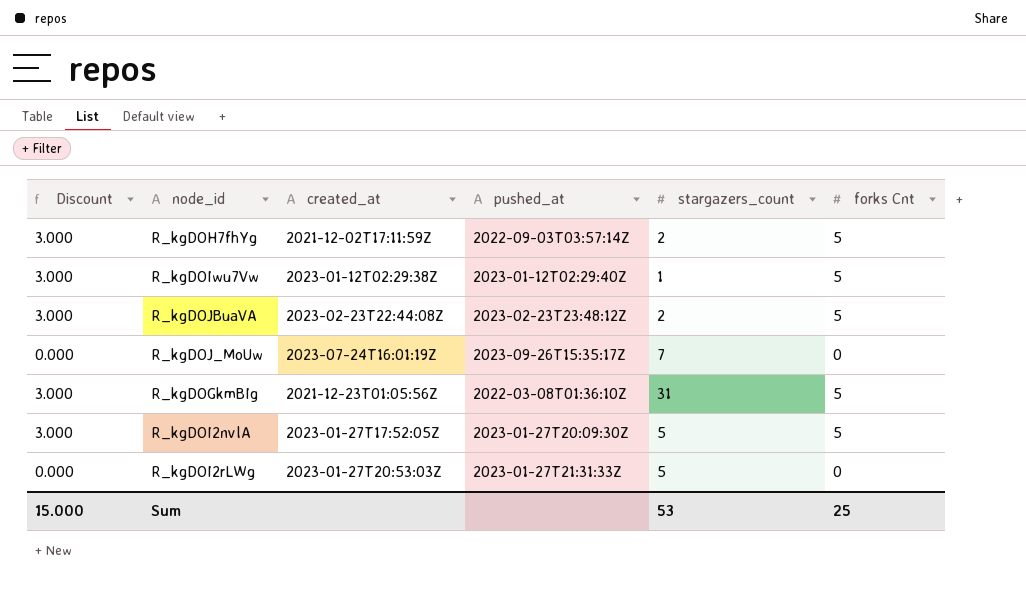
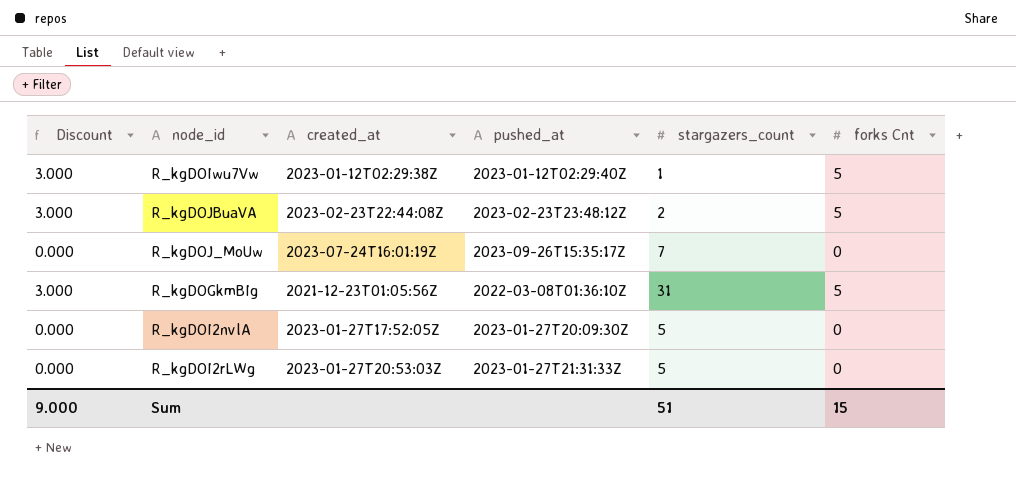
row R_kgDOH7fhYg: 3.000 | 2021-12-02T17:11:59Z | 2022-09-03T03:57:14Z | 2 | 5 -> none
R_kgDOI2nvlA | Discount: 3.000 -> 0.000
R_kgDOI2nvlA | forks Cnt: 5 -> 0
Sum | Discount: 15.000 -> 9.000
Sum | stargazers_count: 53 -> 51
Sum | forks Cnt: 25 -> 15

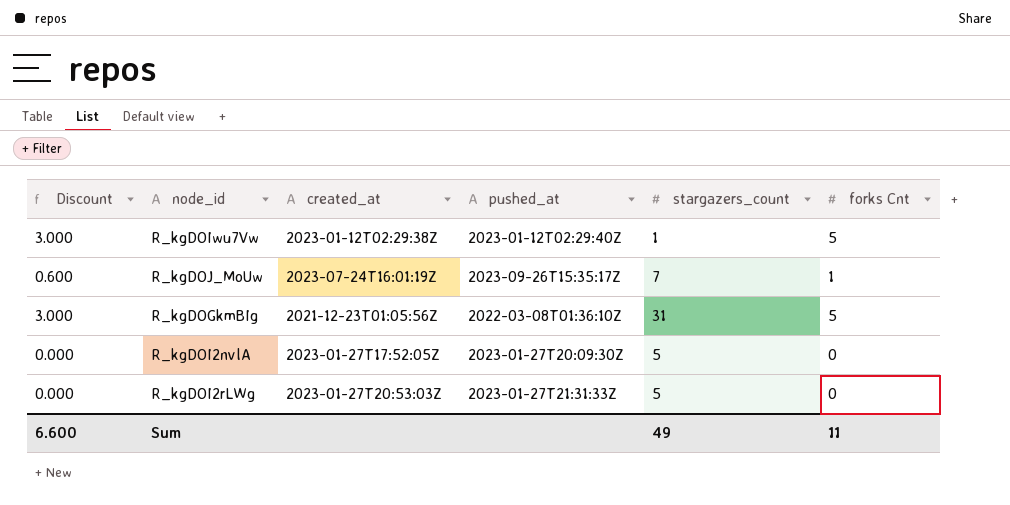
row R_kgDOJBuaVA: 3.000 | 2023-02-23T22:44:08Z | 2023-02-23T23:48:12Z | 2 | 5 -> none
R_kgDOJ_MoUw | Discount: 0.000 -> 0.600
R_kgDOJ_MoUw | forks Cnt: 0 -> 1
Sum | Discount: 9.000 -> 6.600
Sum | stargazers_count: 51 -> 49
Sum | forks Cnt: 15 -> 11

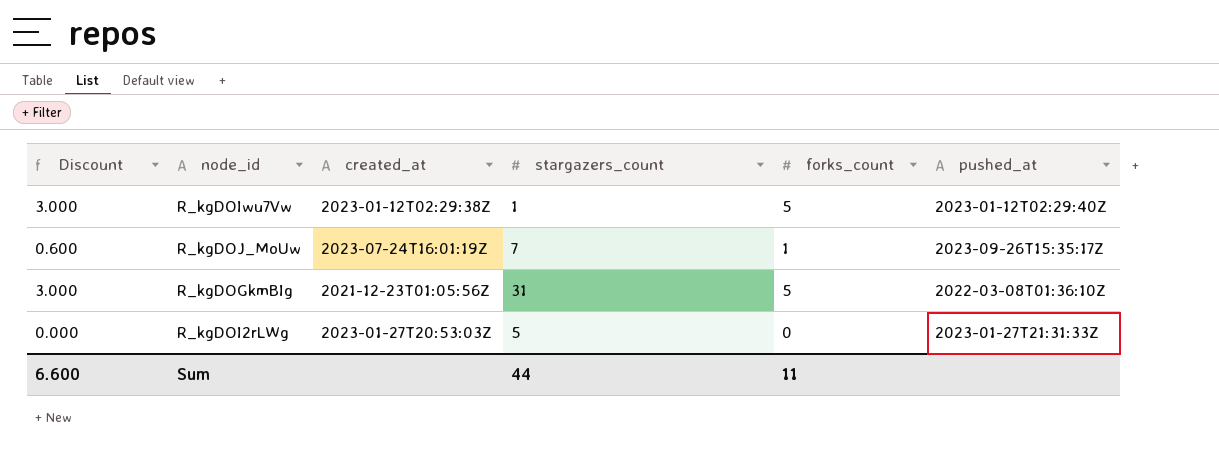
column name: forks Cnt -> forks_count
column pushed_at | position: 4 -> 6
row R_kgDOI2nvlA: 0.000 | 2023-01-27T17:52:05Z | 2023-01-27T20:09:30Z | 5 | 0 -> none
Sum | stargazers_count: 49 -> 44

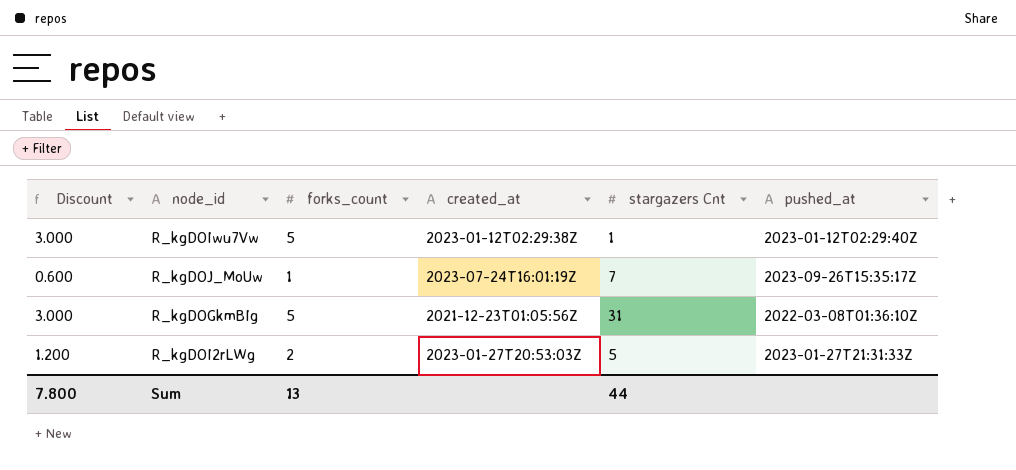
column forks_count | position: 5 -> 3
column name: stargazers_count -> stargazers Cnt
R_kgDOI2rLWg | Discount: 0.000 -> 1.200
R_kgDOI2rLWg | forks_count: 0 -> 2
Sum | Discount: 6.600 -> 7.800
Sum | forks_count: 11 -> 13

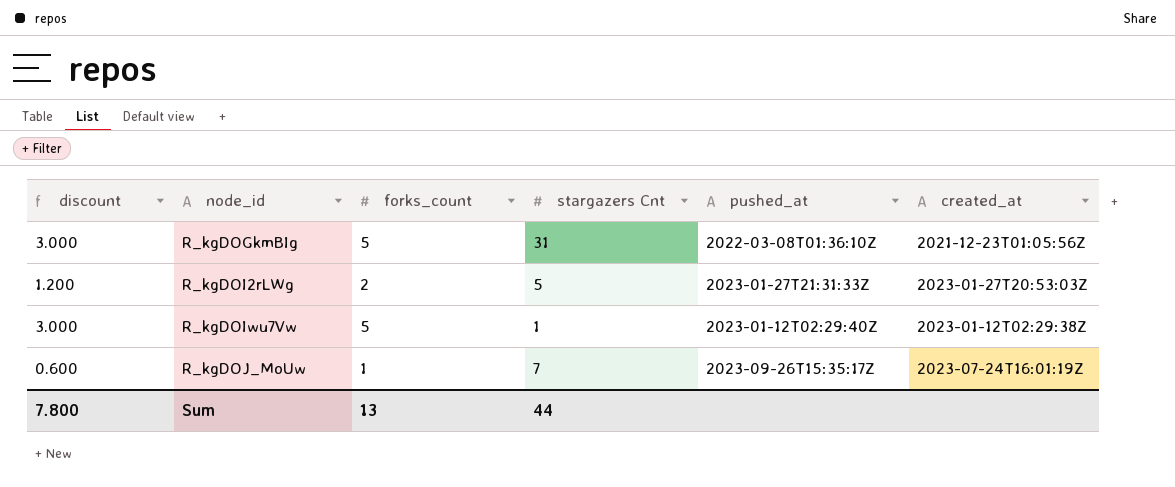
row order: none -> node_id ascending
column name: Discount -> discount
column created_at | position: 4 -> 6

